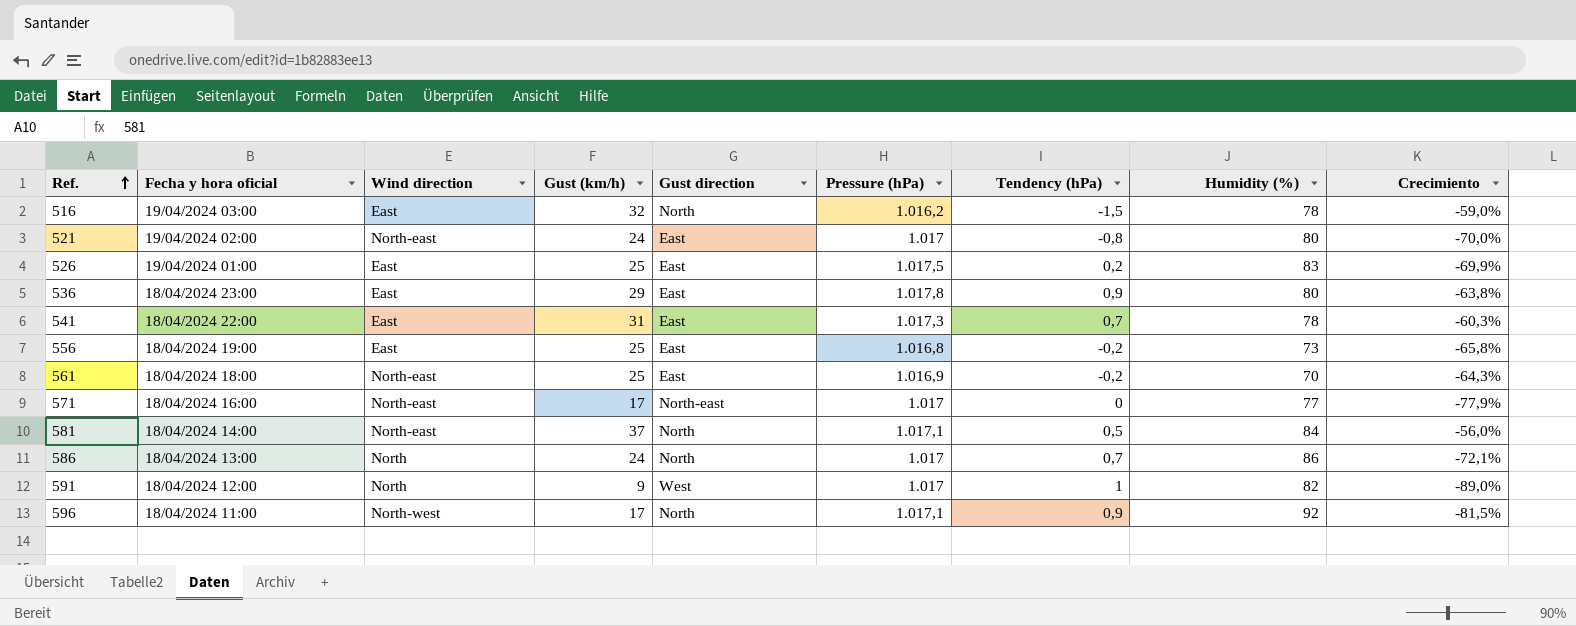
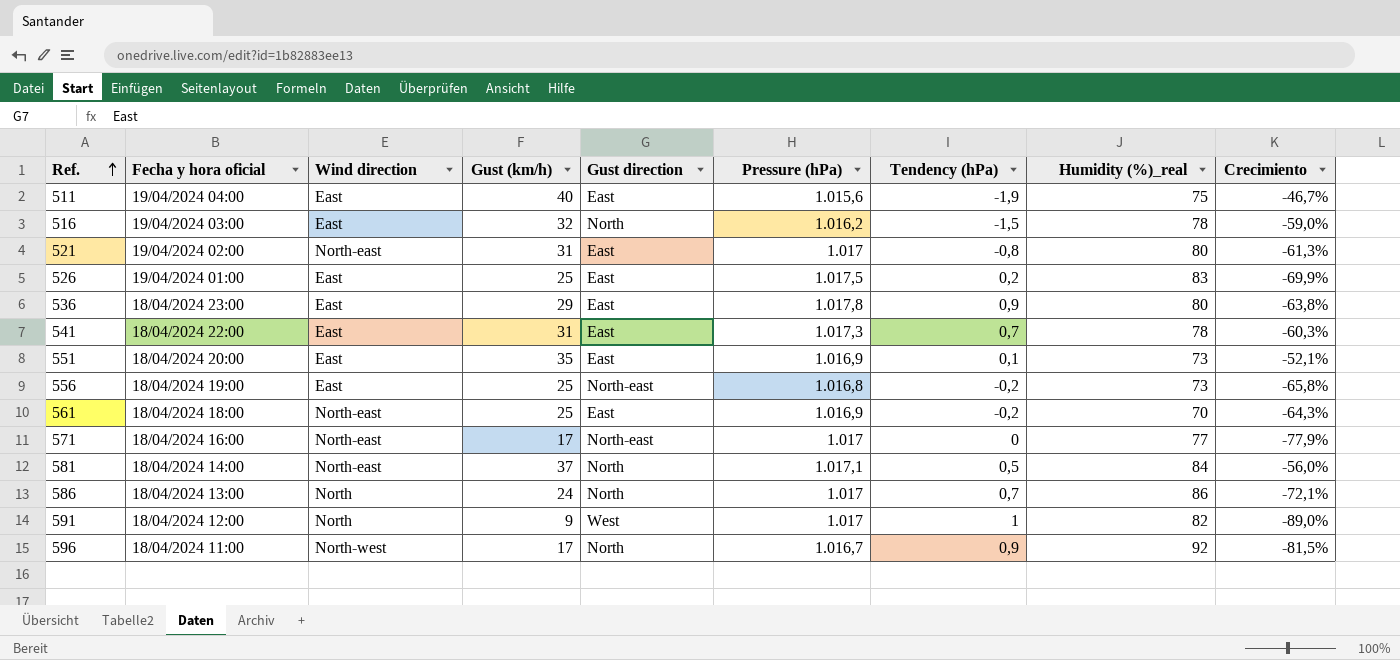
column name: Humidity (%) -> Humidity (%)_real
row 511: none -> 19/04/2024 04:00 | East | 40 | East | 1.015,6 | -1,9 | 75 | -46,7%
521 | Gust (km/h): 24 -> 31
521 | Crecimiento: -70,0% -> -61,3%
row 551: none -> 18/04/2024 20:00 | East | 35 | East | 1.016,9 | 0,1 | 73 | -52,1%
556 | Gust direction: East -> North-east
596 | Pressure (hPa): 1.017,1 -> 1.016,7

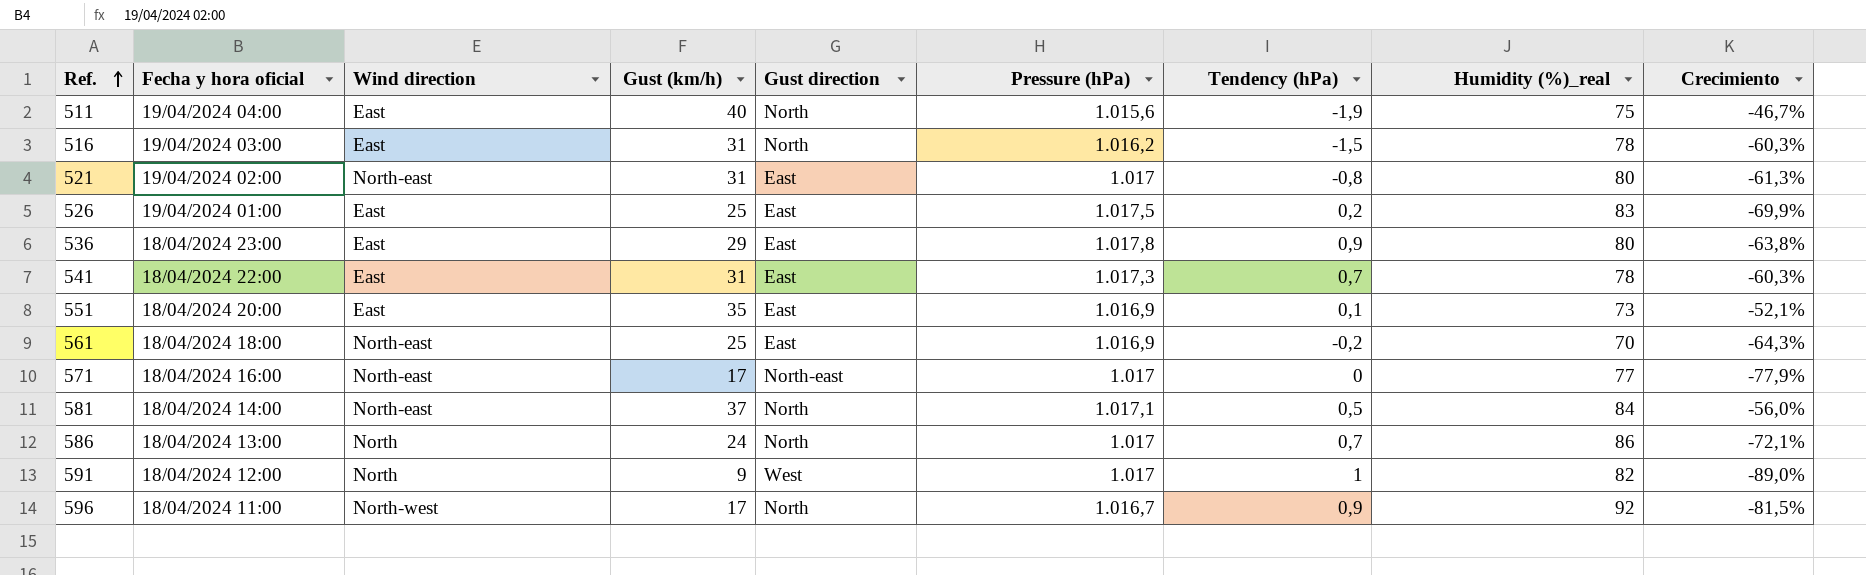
row 556: 18/04/2024 19:00 | East | 25 | North-east | 1.016,8 | -0,2 | 73 | -65,8% -> none
511 | Gust direction: East -> North
516 | Gust (km/h): 32 -> 31
516 | Crecimiento: -59,0% -> -60,3%

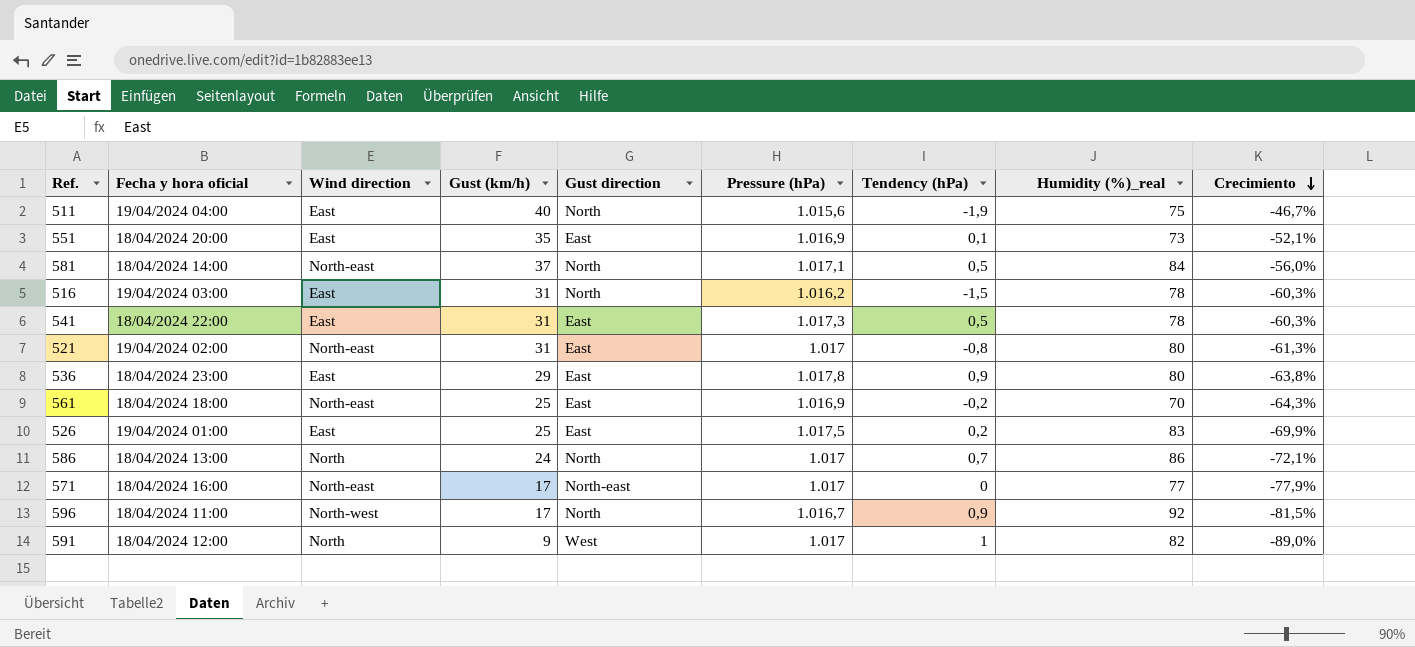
row order: Ref. ascending -> Crecimiento descending
541 | Tendency (hPa): 0,7 -> 0,5

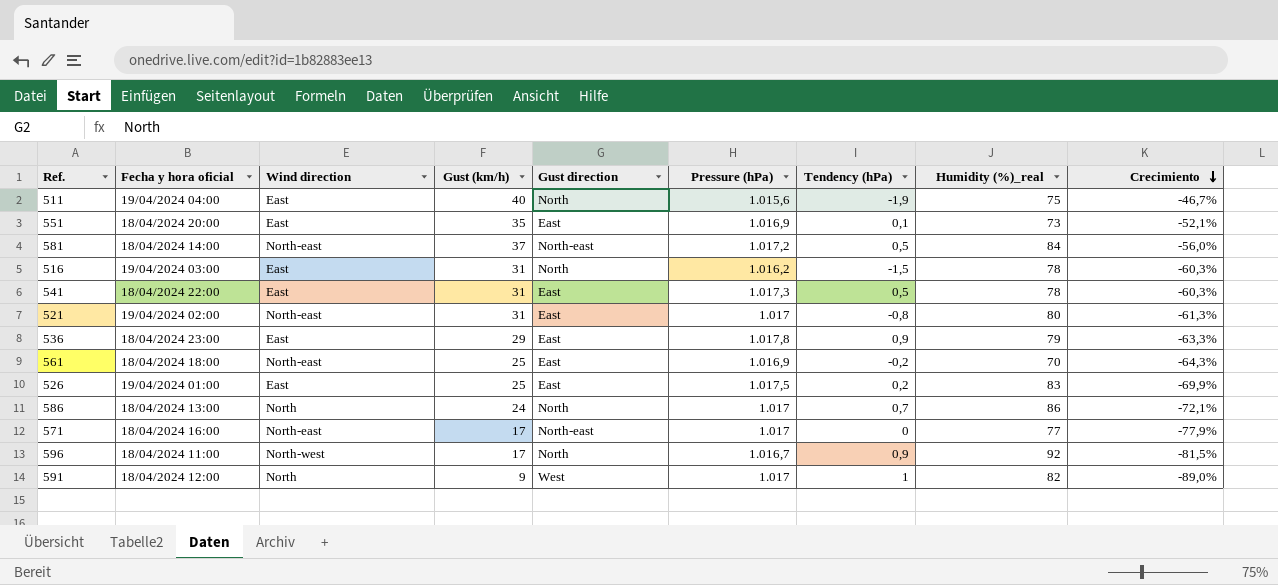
581 | Gust direction: North -> North-east
581 | Pressure (hPa): 1.017,1 -> 1.017,2
536 | Humidity (%)_real: 80 -> 79
536 | Crecimiento: -63,8% -> -63,3%

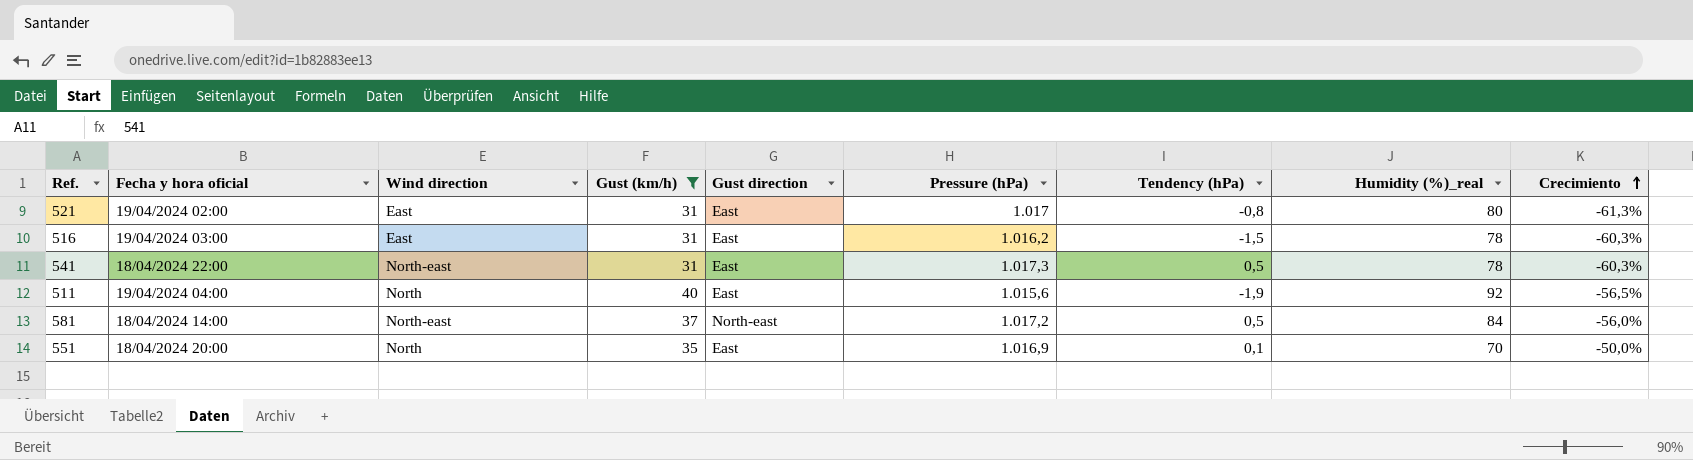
filter: none -> Gust (km/h) >= 31
row order: Crecimiento descending -> Crecimiento ascending
521 | Wind direction: North-east -> East
516 | Gust direction: North -> East
541 | Wind direction: East -> North-east
511 | Wind direction: East -> North
511 | Gust direction: North -> East
511 | Humidity (%)_real: 75 -> 92
511 | Crecimiento: -46,7% -> -56,5%
551 | Wind direction: East -> North
551 | Humidity (%)_real: 73 -> 70
551 | Crecimiento: -52,1% -> -50,0%

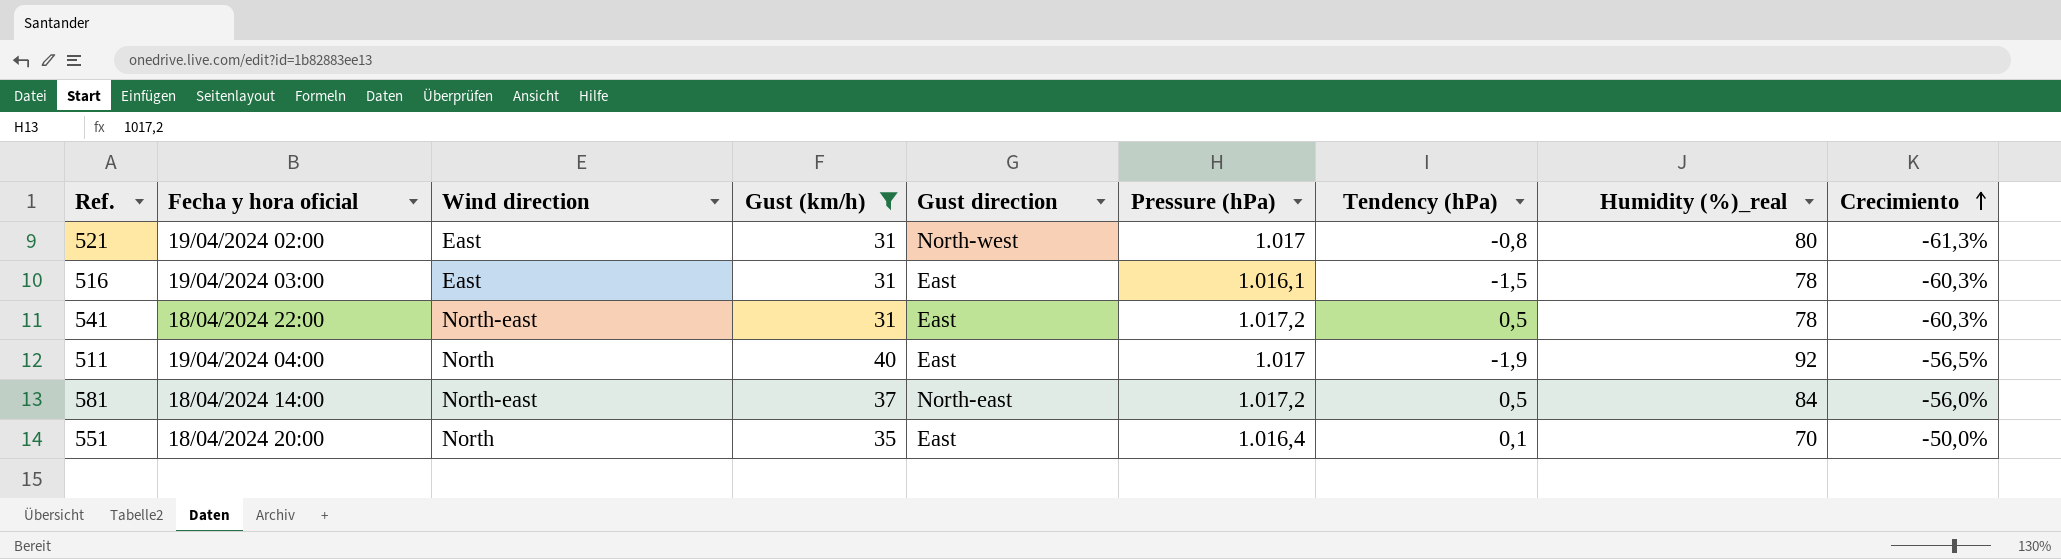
521 | Gust direction: East -> North-west
516 | Pressure (hPa): 1.016,2 -> 1.016,1
541 | Pressure (hPa): 1.017,3 -> 1.017,2
511 | Pressure (hPa): 1.015,6 -> 1.017
551 | Pressure (hPa): 1.016,9 -> 1.016,4

